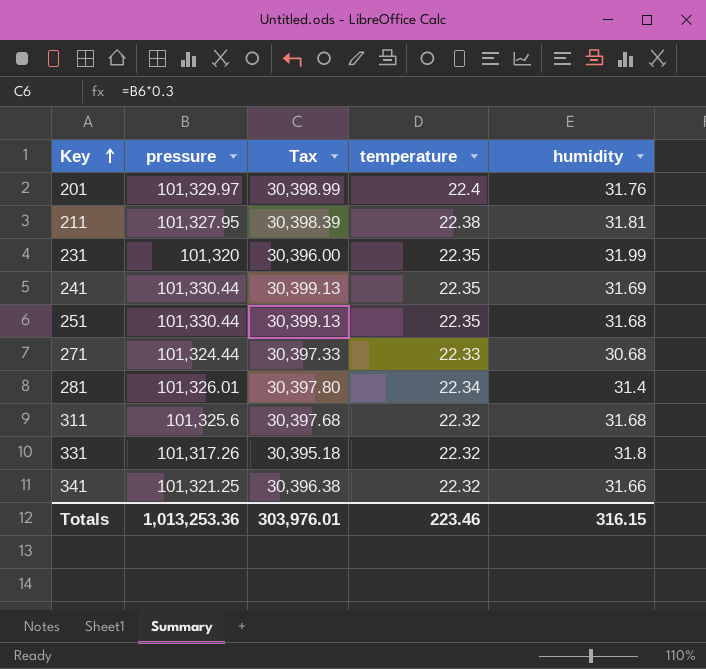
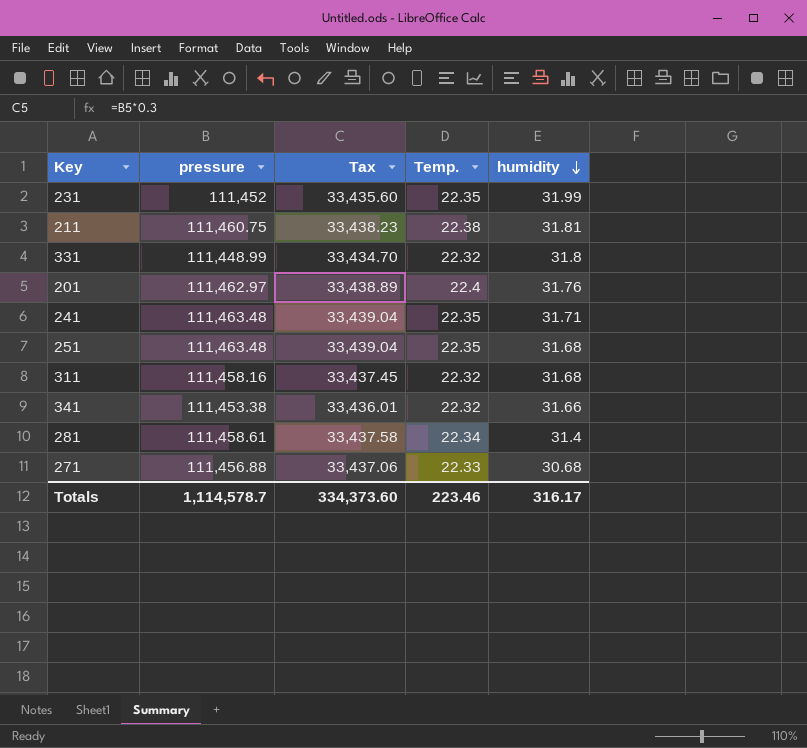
row order: Key ascending -> humidity descending
column name: temperature -> Temp.
231 | pressure: 101,320 -> 111,452
231 | Tax: 30,396.00 -> 33,435.60
211 | pressure: 101,327.95 -> 111,460.75
211 | Tax: 30,398.39 -> 33,438.23
331 | pressure: 101,317.26 -> 111,448.99
331 | Tax: 30,395.18 -> 33,434.70
201 | pressure: 101,329.97 -> 111,462.97
201 | Tax: 30,398.99 -> 33,438.89
241 | pressure: 101,330.44 -> 111,463.48
241 | Tax: 30,399.13 -> 33,439.04
241 | humidity: 31.69 -> 31.71
251 | pressure: 101,330.44 -> 111,463.48
251 | Tax: 30,399.13 -> 33,439.04
311 | pressure: 101,325.6 -> 111,458.16
311 | Tax: 30,397.68 -> 33,437.45
341 | pressure: 101,321.25 -> 111,453.38
341 | Tax: 30,396.38 -> 33,436.01
281 | pressure: 101,326.01 -> 111,458.61
281 | Tax: 30,397.80 -> 33,437.58
271 | pressure: 101,324.44 -> 111,456.88
271 | Tax: 30,397.33 -> 33,437.06
Totals | pressure: 1,013,253.36 -> 1,114,578.7
Totals | Tax: 303,976.01 -> 334,373.60
Totals | humidity: 316.15 -> 316.17

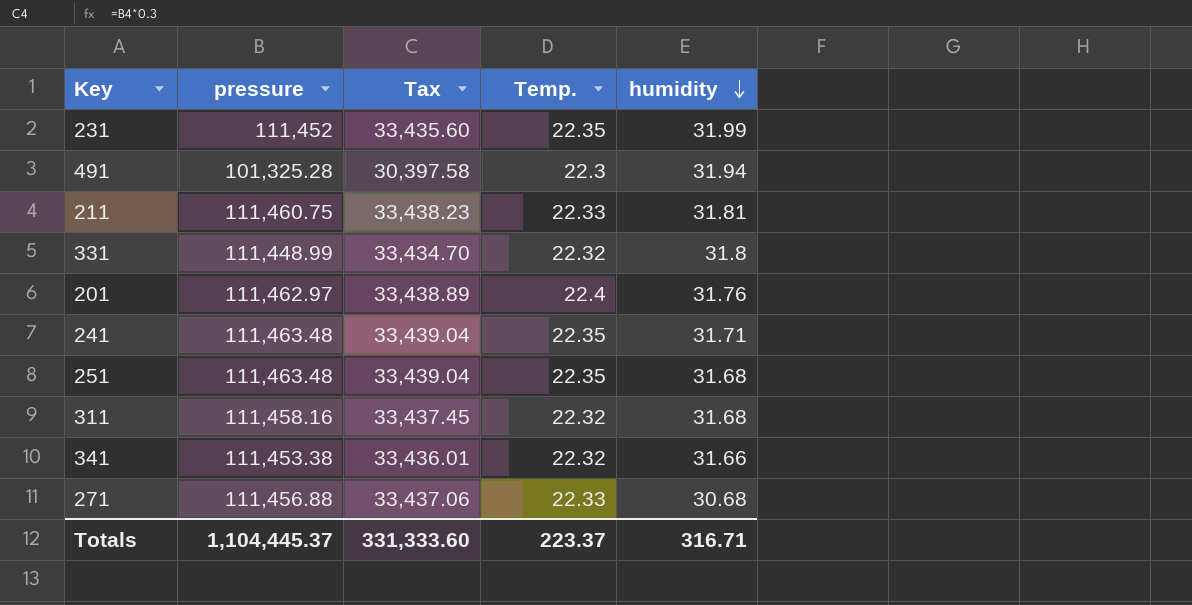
row 281: 111,458.61 | 33,437.58 | 22.34 | 31.4 -> none
row 491: none -> 101,325.28 | 30,397.58 | 22.3 | 31.94
211 | Temp.: 22.38 -> 22.33
Totals | pressure: 1,114,578.7 -> 1,104,445.37
Totals | Tax: 334,373.60 -> 331,333.60
Totals | Temp.: 223.46 -> 223.37
Totals | humidity: 316.17 -> 316.71

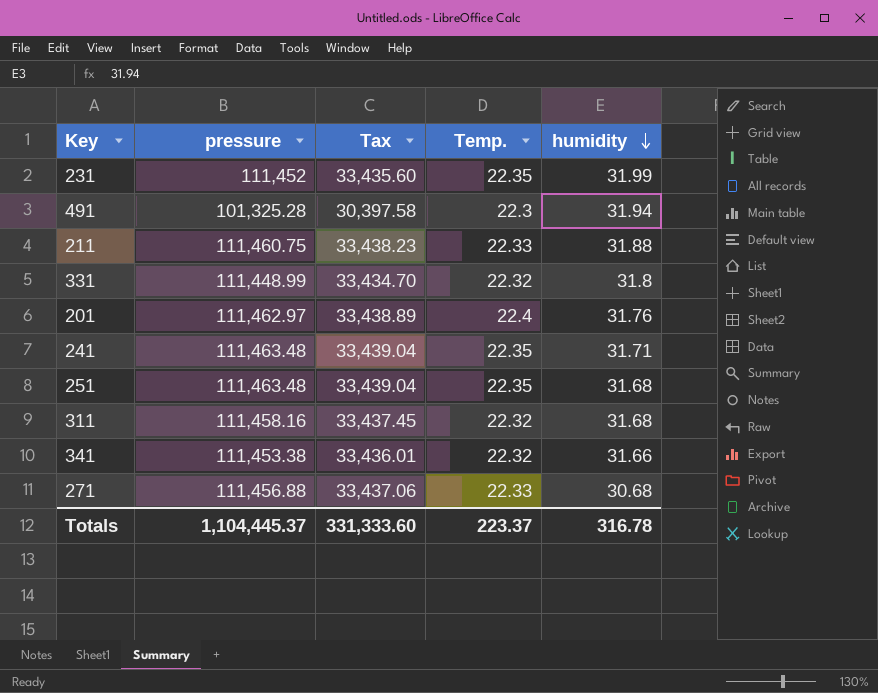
211 | humidity: 31.81 -> 31.88
Totals | humidity: 316.71 -> 316.78

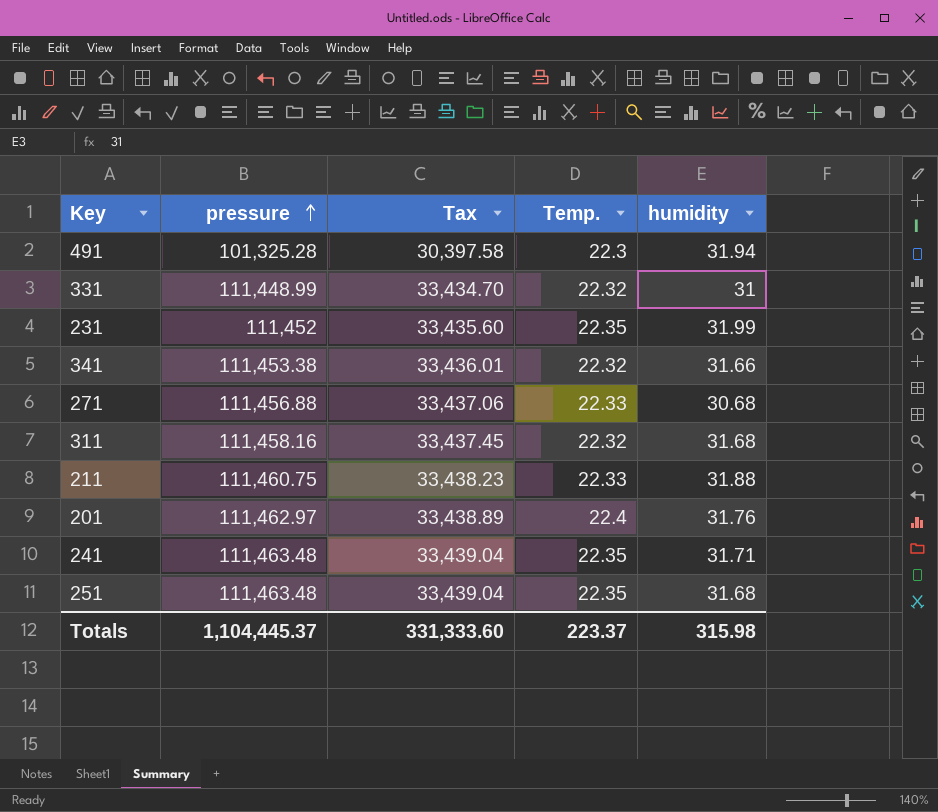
row order: humidity descending -> pressure ascending
331 | humidity: 31.8 -> 31
Totals | humidity: 316.78 -> 315.98

